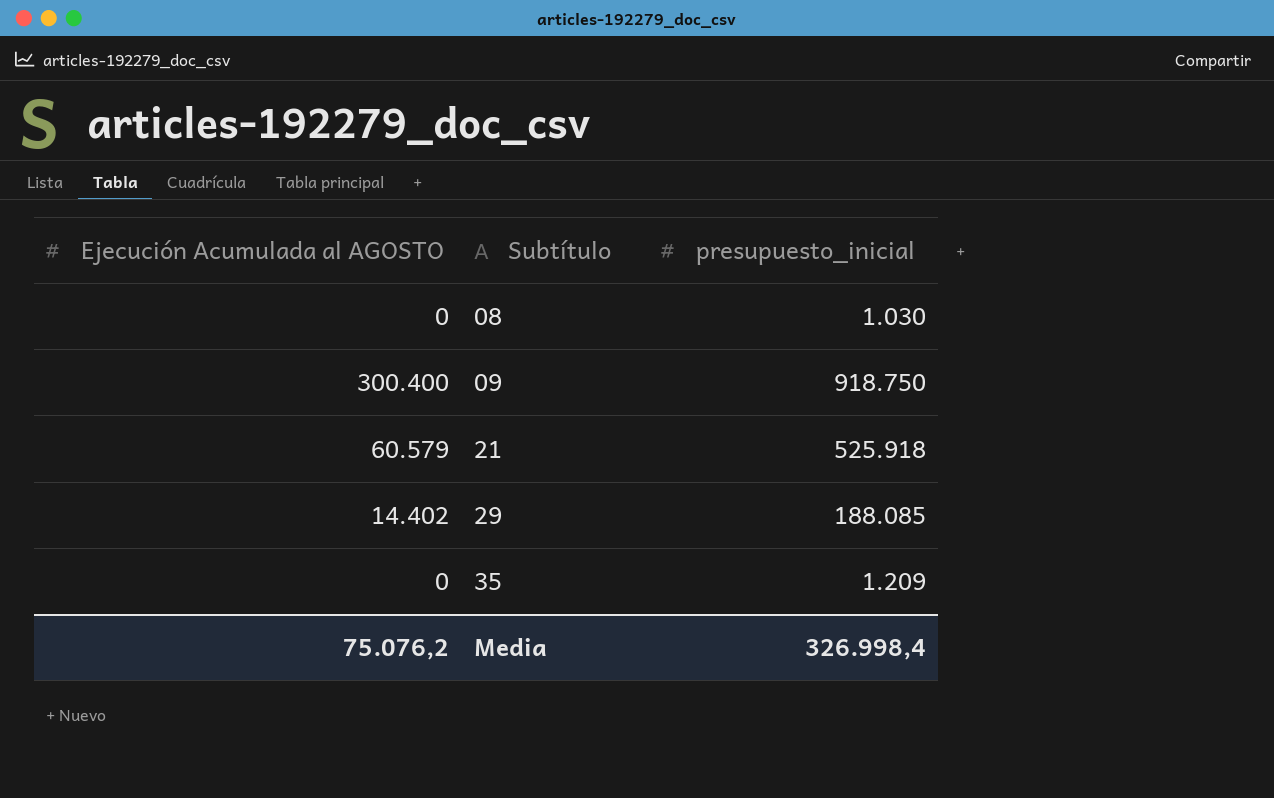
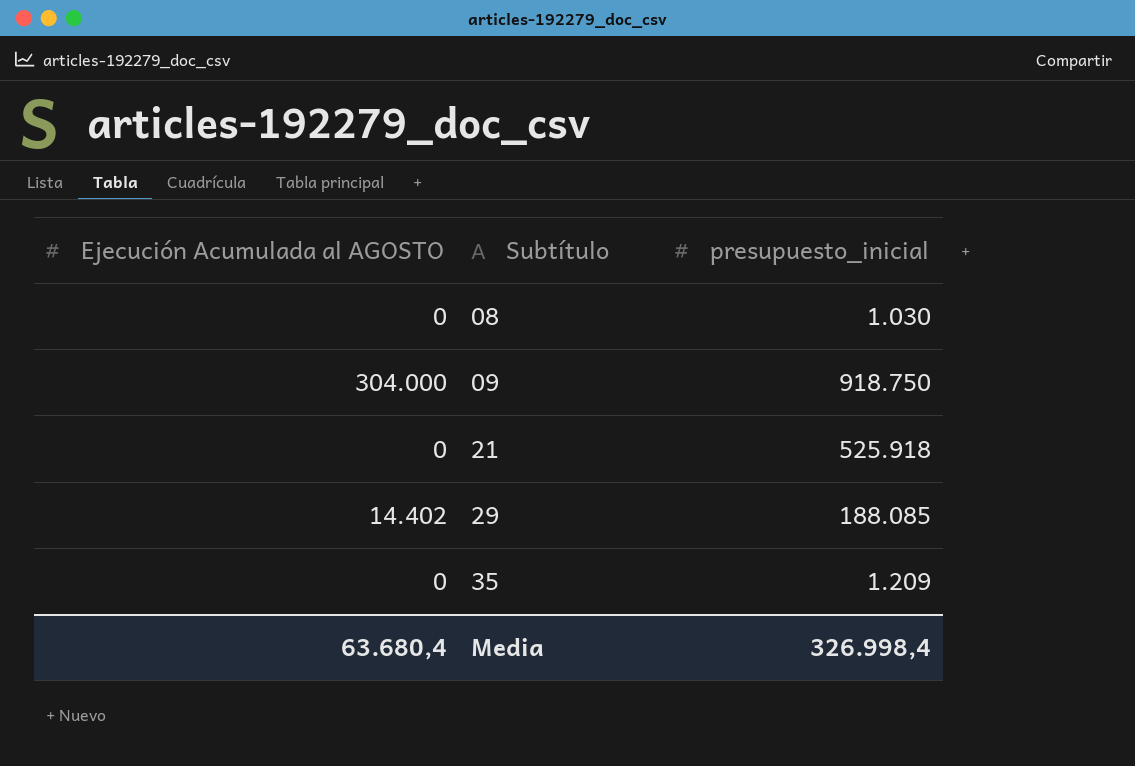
09 | Ejecución Acumulada al AGOSTO: 300.400 -> 304.000
21 | Ejecución Acumulada al AGOSTO: 60.579 -> 0
Media | Ejecución Acumulada al AGOSTO: 75.076,2 -> 63.680,4

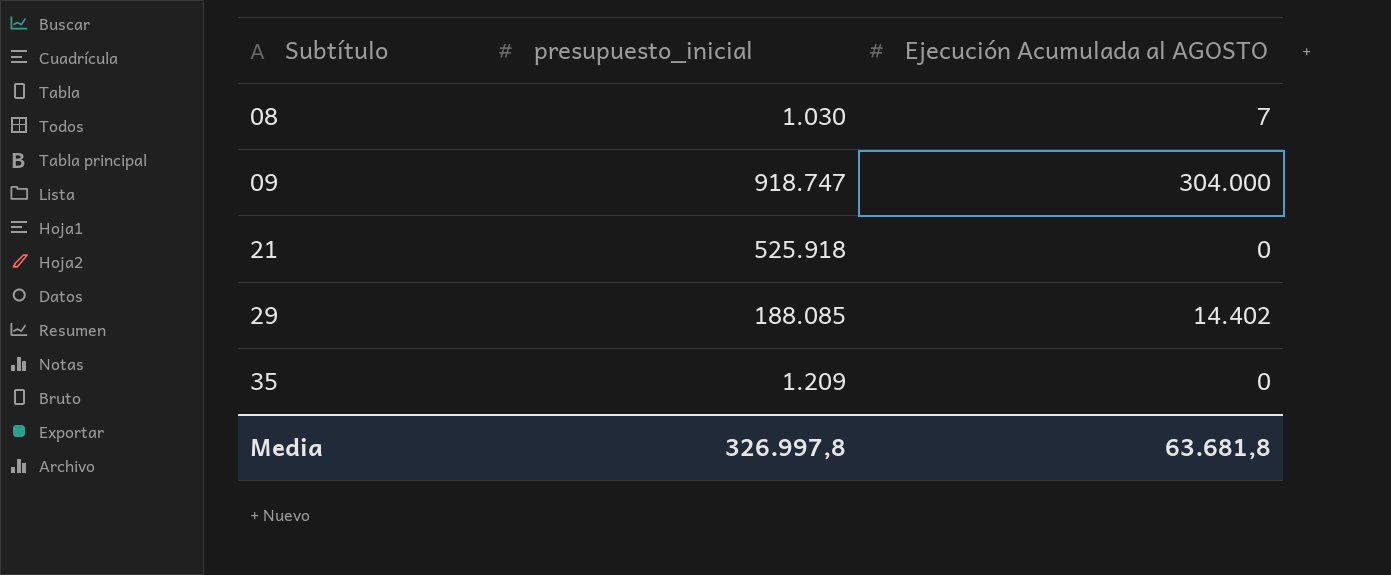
column Ejecución Acumulada al AGOSTO | position: 1 -> 3
08 | Ejecución Acumulada al AGOSTO: 0 -> 7
09 | presupuesto_inicial: 918.750 -> 918.747
Media | presupuesto_inicial: 326.998,4 -> 326.997,8
Media | Ejecución Acumulada al AGOSTO: 63.680,4 -> 63.681,8

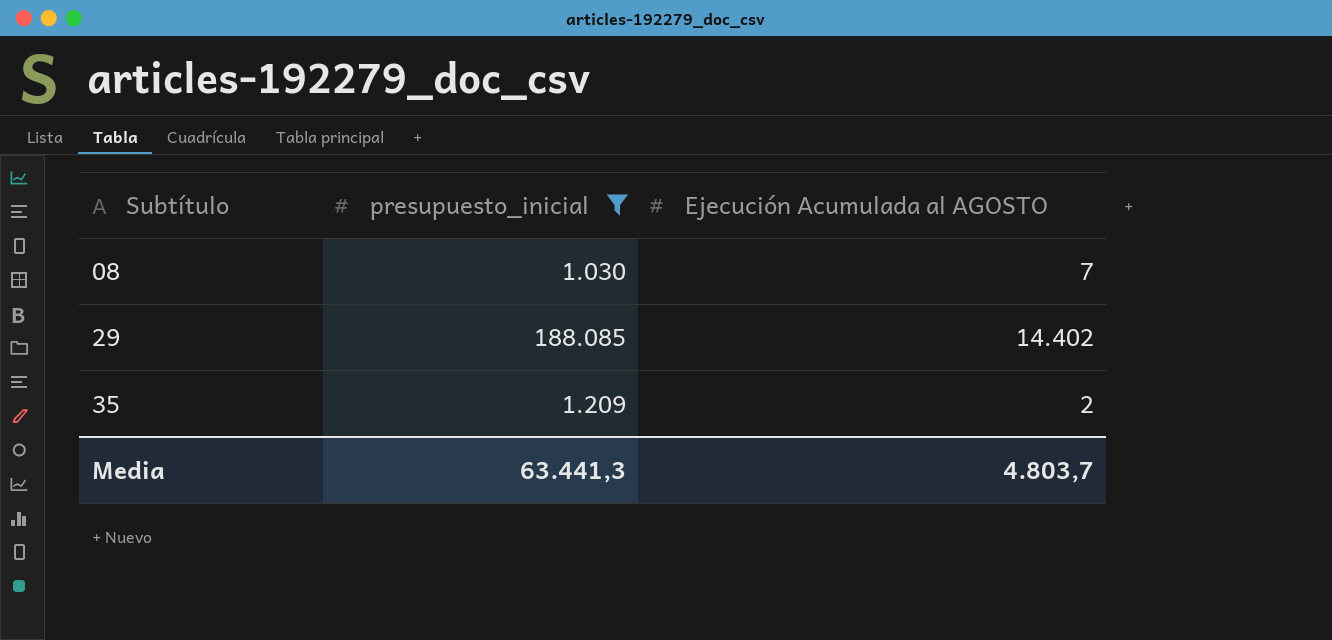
filter: none -> presupuesto_inicial <= 188.085
35 | Ejecución Acumulada al AGOSTO: 0 -> 2
Media | presupuesto_inicial: 326.997,8 -> 63.441,3
Media | Ejecución Acumulada al AGOSTO: 63.681,8 -> 4.803,7

